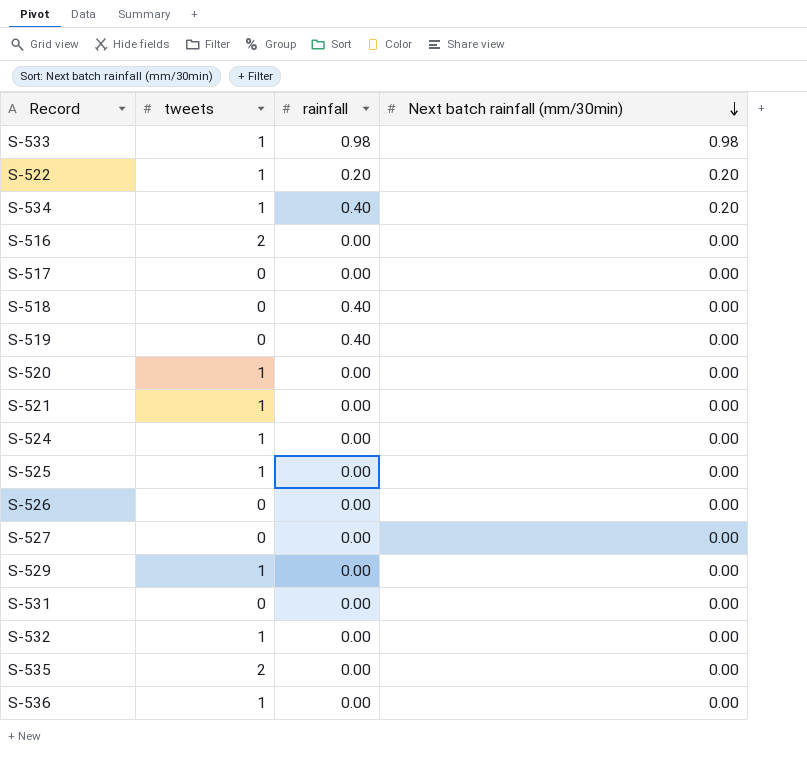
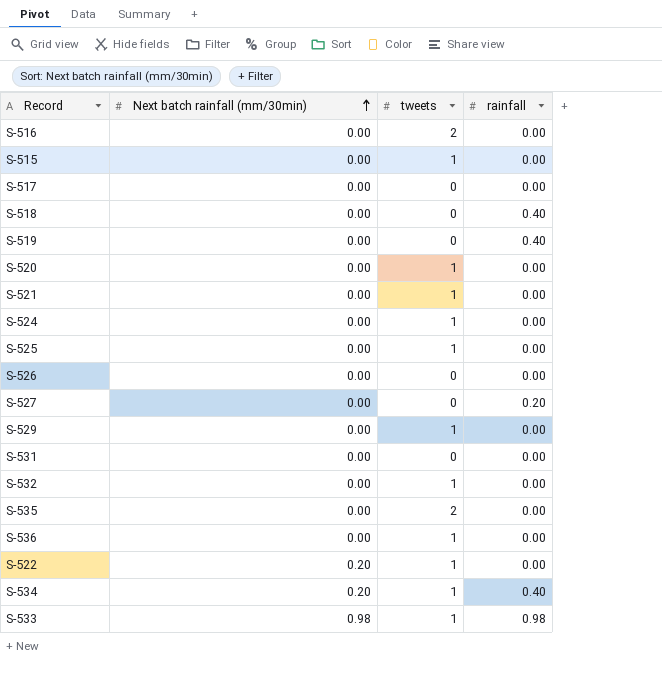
row order: Next batch rainfall (mm/30min) descending -> Next batch rainfall (mm/30min) ascending
column Next batch rainfall (mm/30min) | position: 4 -> 2
row S-515: none -> 0.00 | 1 | 0.00
S-527 | rainfall: 0.00 -> 0.20
S-522 | rainfall: 0.20 -> 0.00

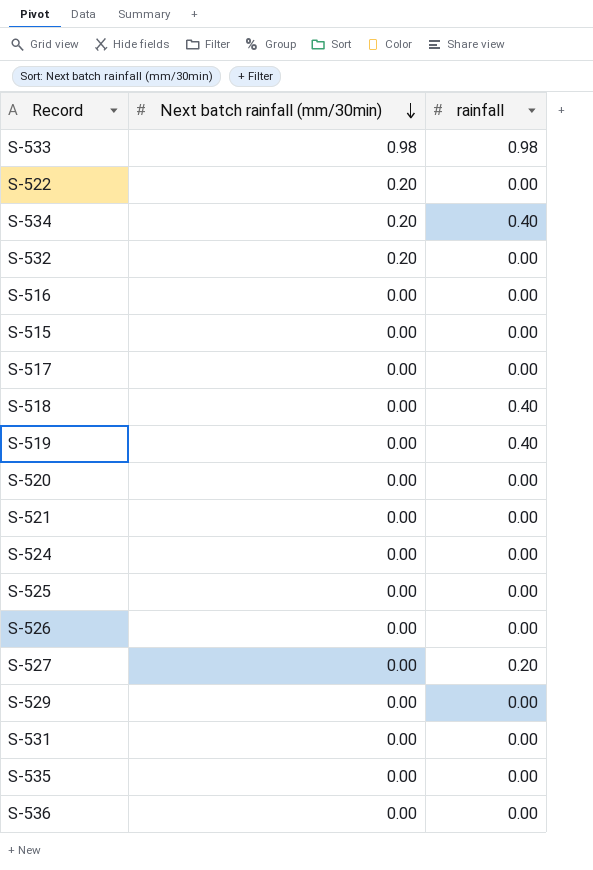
row order: Next batch rainfall (mm/30min) ascending -> Next batch rainfall (mm/30min) descending
column tweets | position: 3 -> none
S-532 | Next batch rainfall (mm/30min): 0.00 -> 0.20

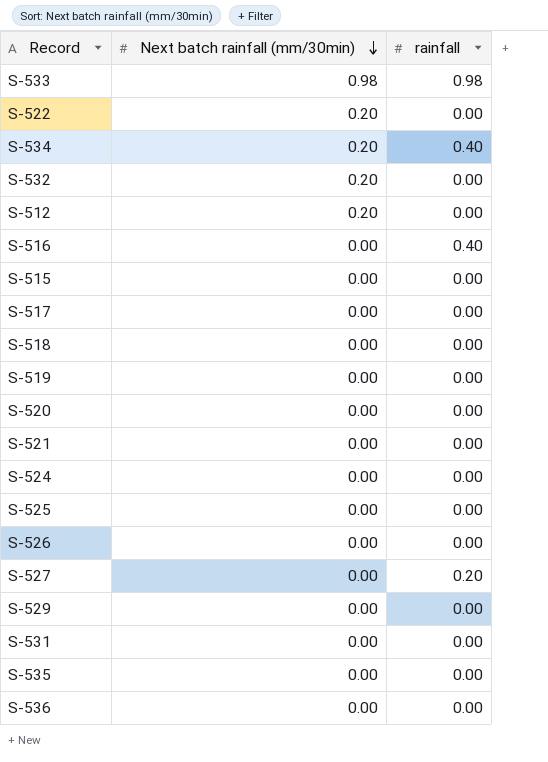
row S-512: none -> 0.20 | 0.00
S-516 | rainfall: 0.00 -> 0.40
S-518 | rainfall: 0.40 -> 0.00
S-519 | rainfall: 0.40 -> 0.00

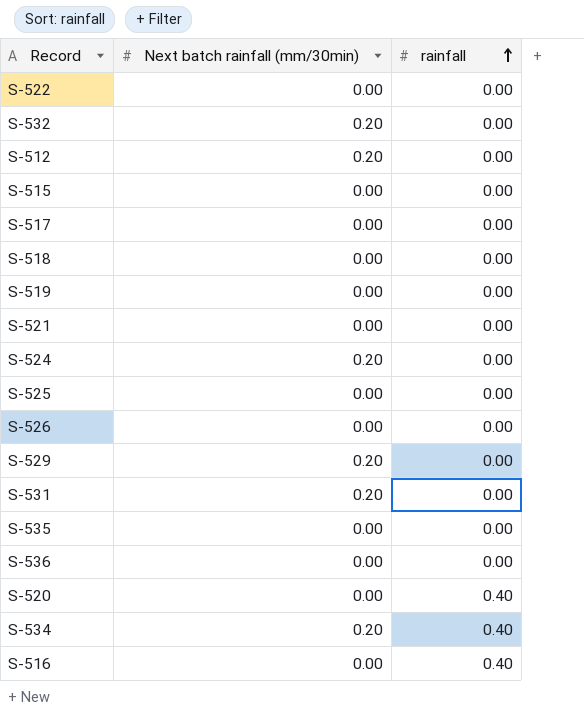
row order: Next batch rainfall (mm/30min) descending -> rainfall ascending
row S-533: 0.98 | 0.98 -> none
row S-527: 0.00 | 0.20 -> none
S-522 | Next batch rainfall (mm/30min): 0.20 -> 0.00
S-524 | Next batch rainfall (mm/30min): 0.00 -> 0.20
S-529 | Next batch rainfall (mm/30min): 0.00 -> 0.20
S-531 | Next batch rainfall (mm/30min): 0.00 -> 0.20
S-520 | rainfall: 0.00 -> 0.40

